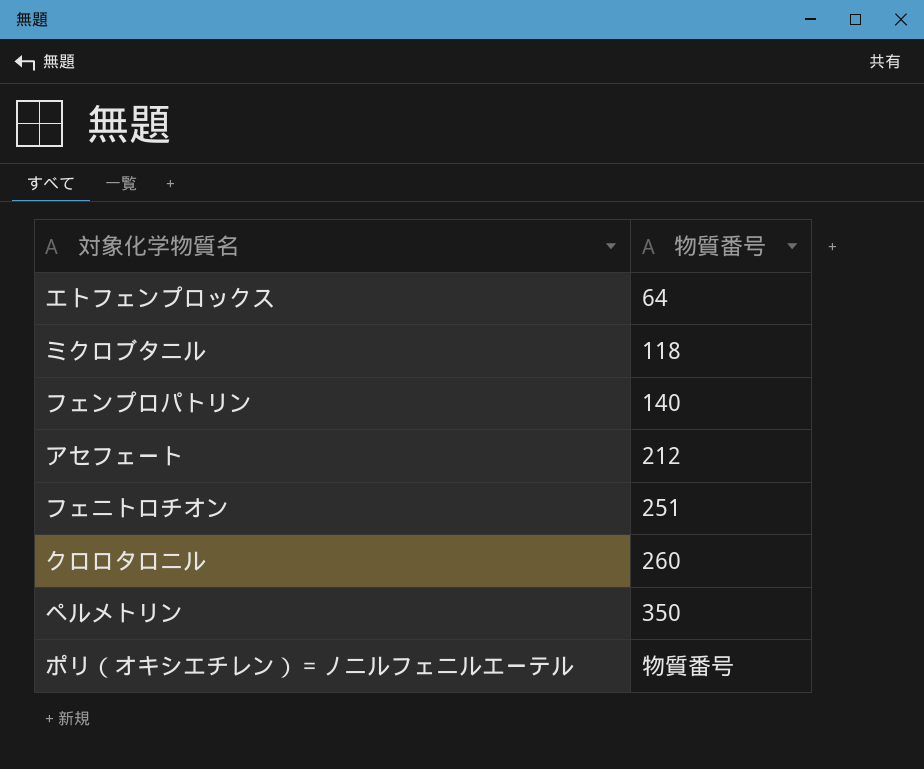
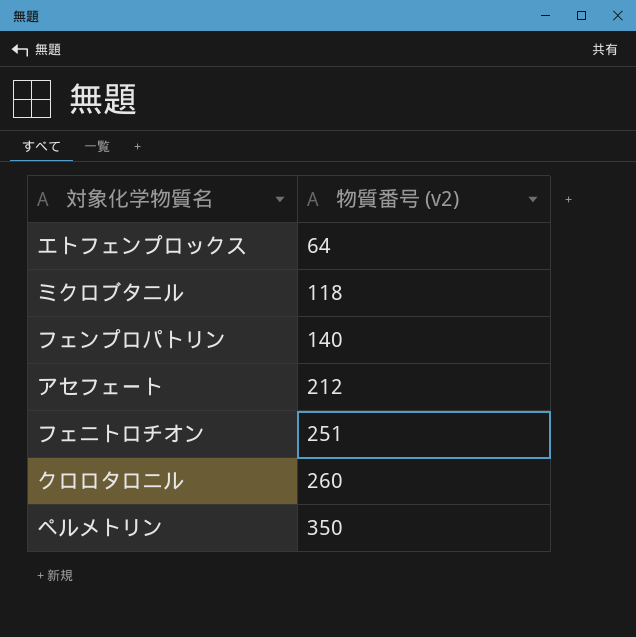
column name: 物質番号 -> 物質番号 (v2)
row ポリ（オキシエチレン）＝ノニルフェニルエーテル: 物質番号 -> none

